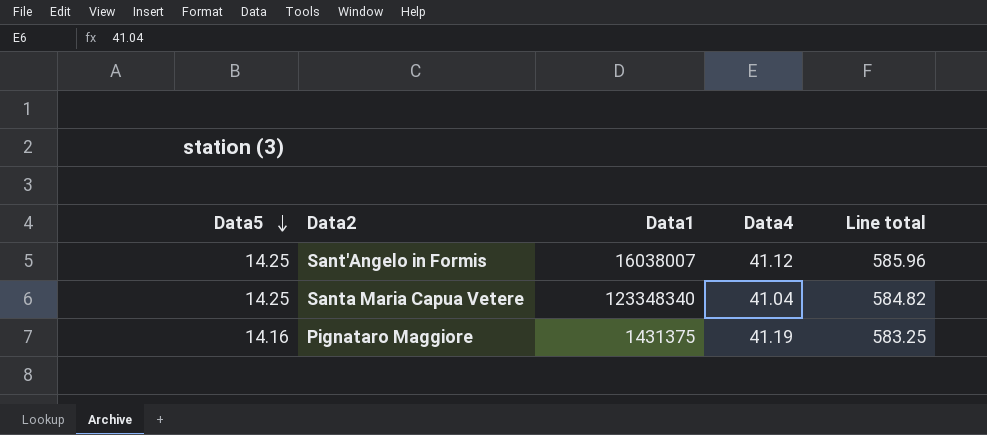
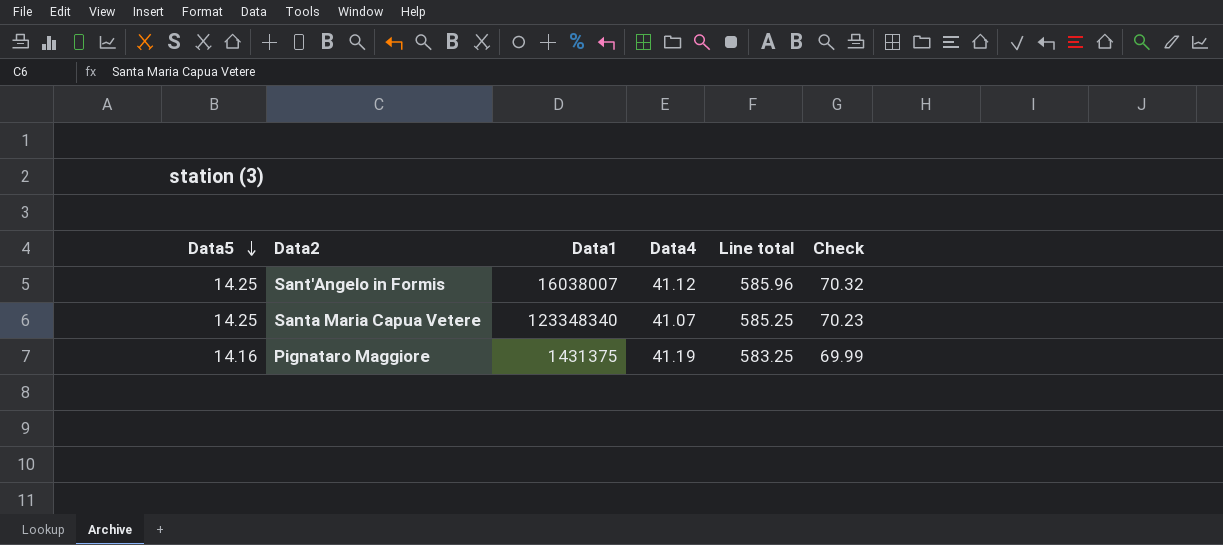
column Check | formula: none -> [Line total] * 0.12
Santa Maria Capua Vetere | Data4: 41.04 -> 41.07
Santa Maria Capua Vetere | Line total: 584.82 -> 585.25

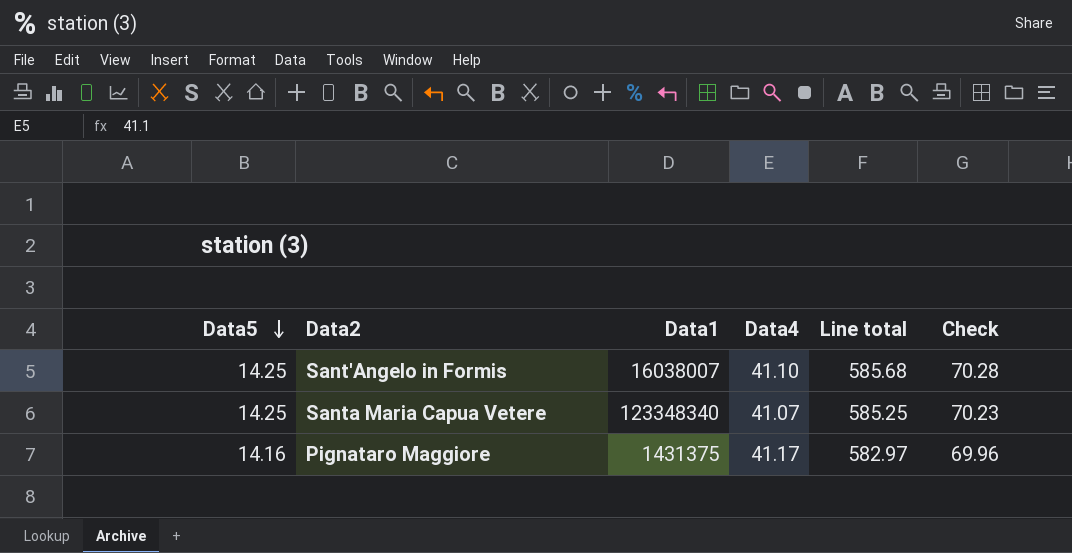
Sant'Angelo in Formis | Data4: 41.12 -> 41.10
Sant'Angelo in Formis | Line total: 585.96 -> 585.68
Sant'Angelo in Formis | Check: 70.32 -> 70.28
Pignataro Maggiore | Data4: 41.19 -> 41.17
Pignataro Maggiore | Line total: 583.25 -> 582.97
Pignataro Maggiore | Check: 69.99 -> 69.96

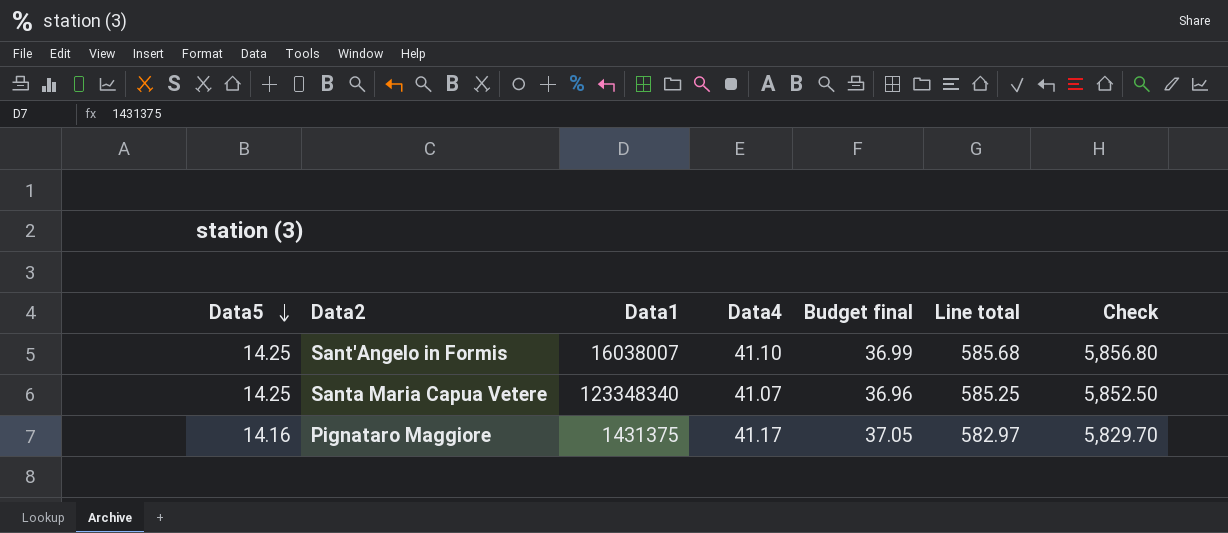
column Budget final | formula: none -> [Data4] * 0.9
column Check | formula: [Line total] * 0.12 -> [Line total] * 10

